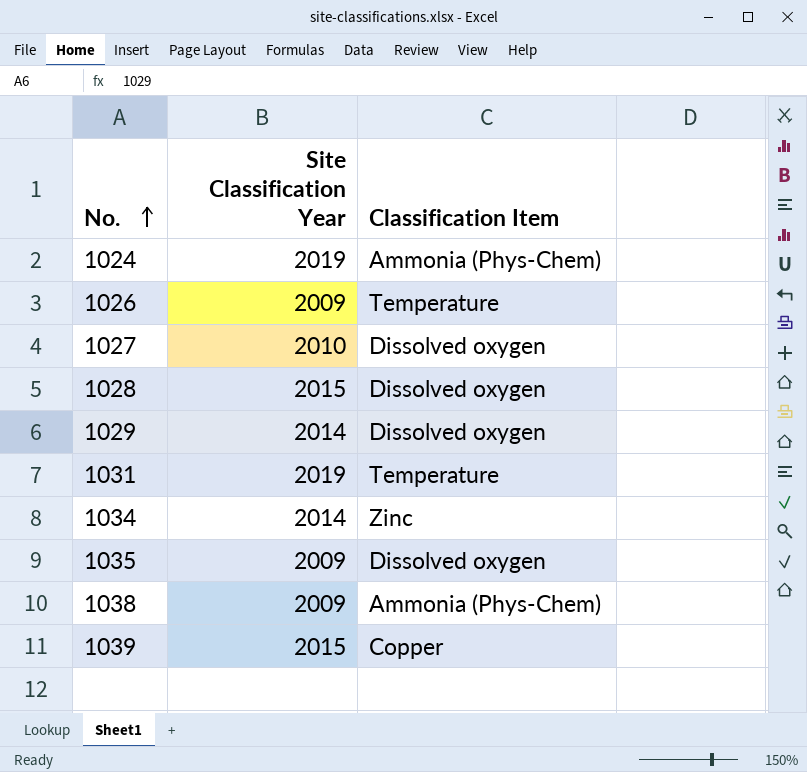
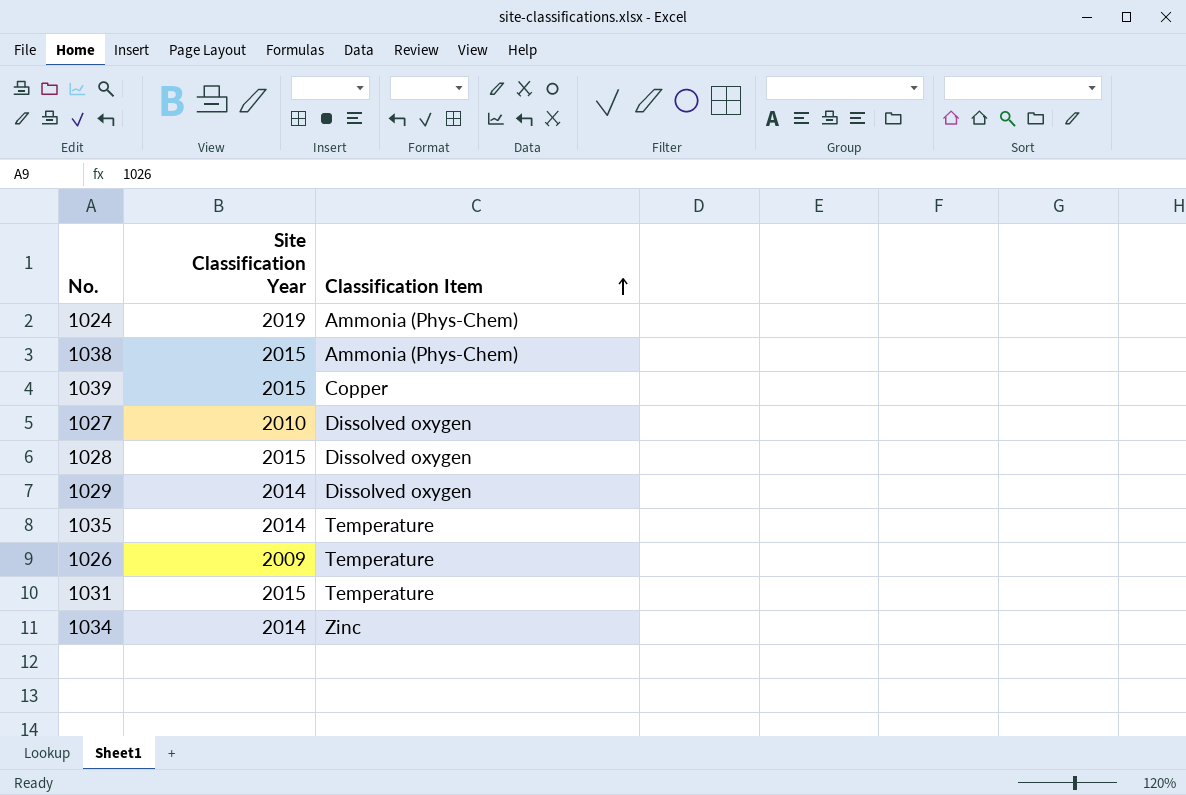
row order: No. ascending -> Classification Item ascending
1038 | Site Classification Year: 2009 -> 2015
1035 | Site Classification Year: 2009 -> 2014
1035 | Classification Item: Dissolved oxygen -> Temperature
1031 | Site Classification Year: 2019 -> 2015

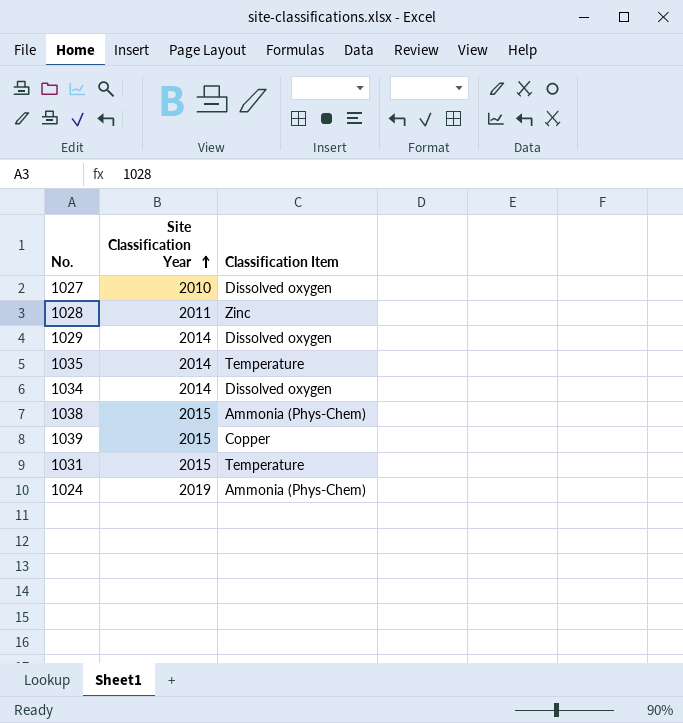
row order: Classification Item ascending -> Site Classification Year ascending
row 1026: 2009 | Temperature -> none
1028 | Site Classification Year: 2015 -> 2011
1028 | Classification Item: Dissolved oxygen -> Zinc
1034 | Classification Item: Zinc -> Dissolved oxygen

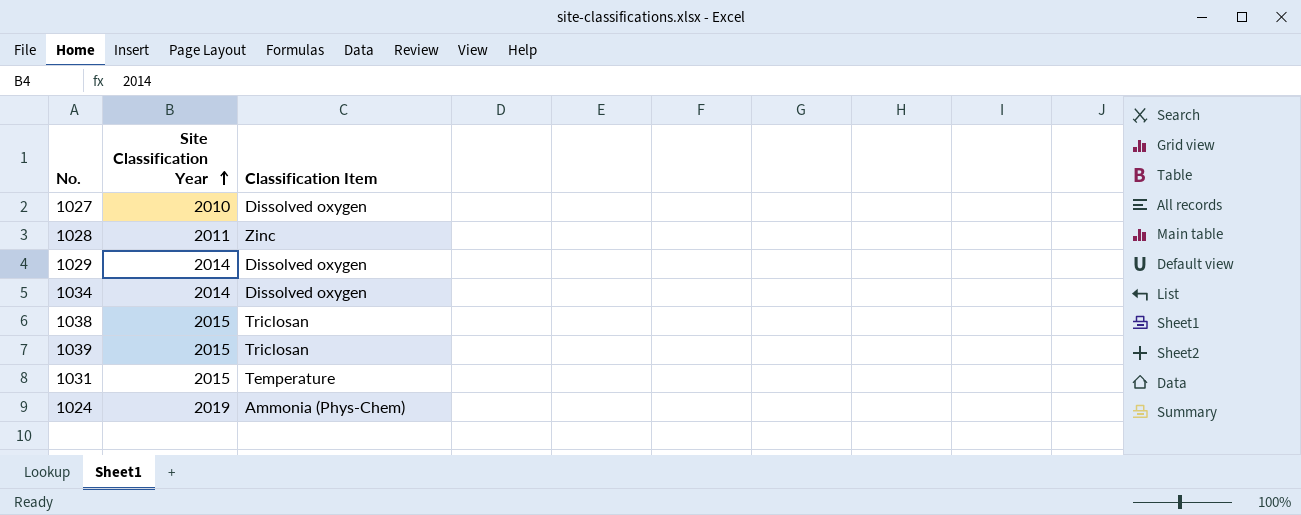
row 1035: 2014 | Temperature -> none
1038 | Classification Item: Ammonia (Phys-Chem) -> Triclosan
1039 | Classification Item: Copper -> Triclosan

